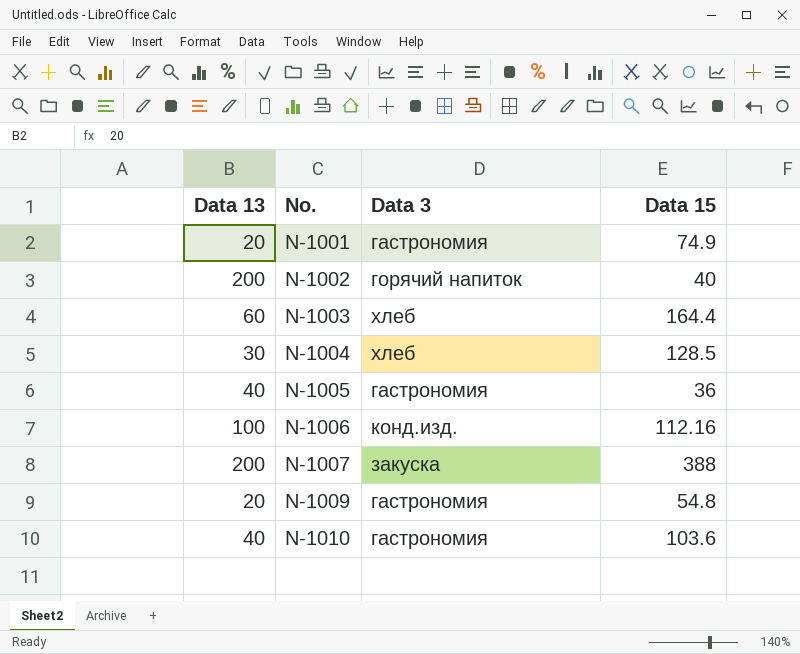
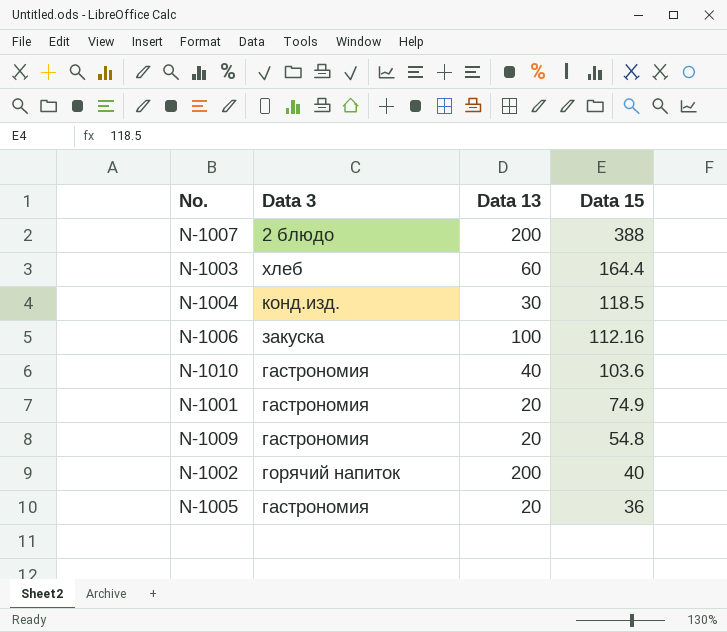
row order: No. ascending -> Data 15 descending
column Data 13 | position: 1 -> 3
N-1007 | Data 3: закуска -> 2 блюдо
N-1004 | Data 3: хлеб -> конд.изд.
N-1004 | Data 15: 128.5 -> 118.5
N-1006 | Data 3: конд.изд. -> закуска
N-1005 | Data 13: 40 -> 20

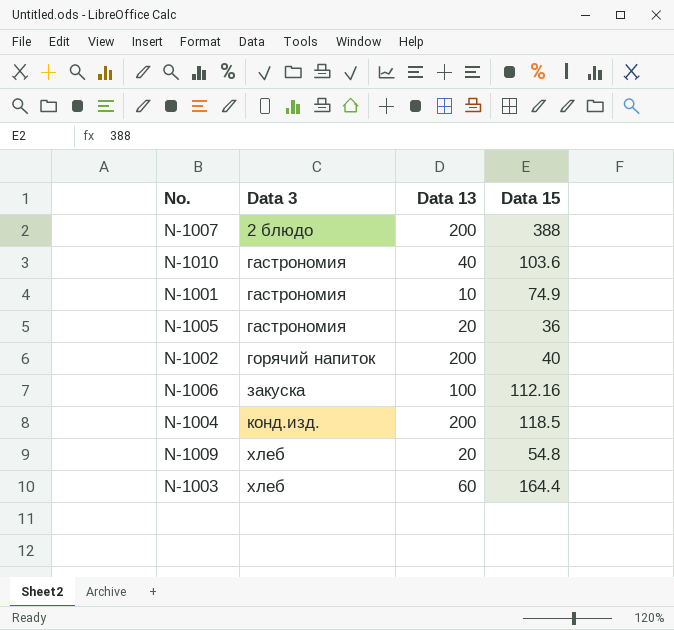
row order: Data 15 descending -> Data 3 ascending
N-1001 | Data 13: 20 -> 10
N-1004 | Data 13: 30 -> 200
N-1009 | Data 3: гастрономия -> хлеб

